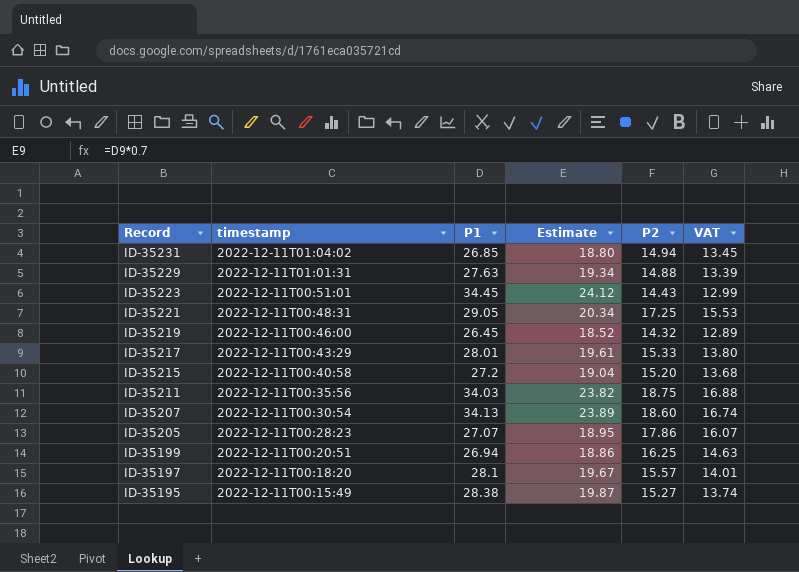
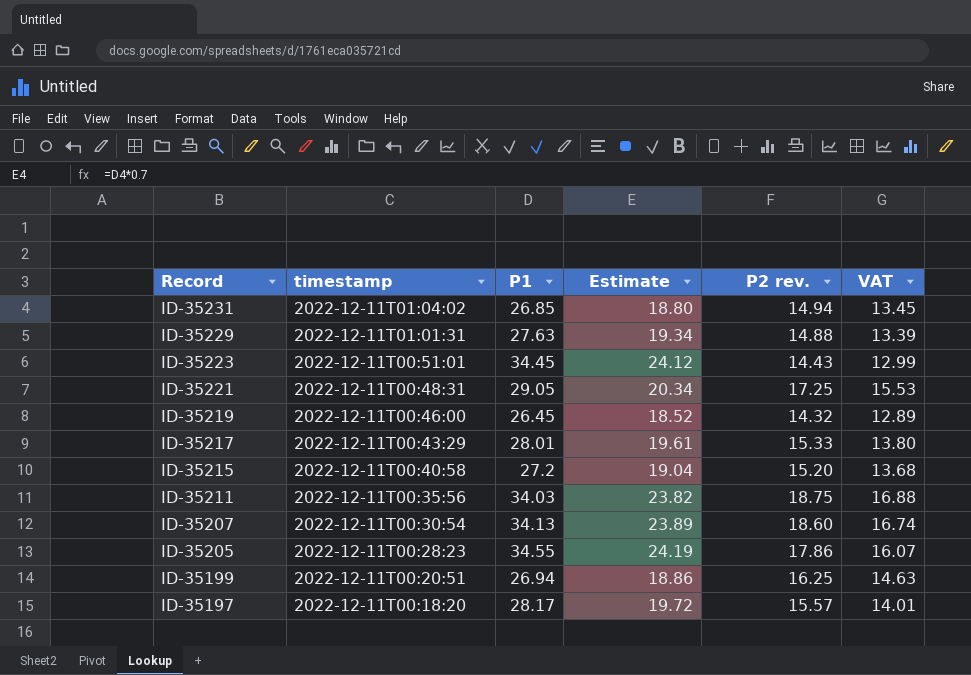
column name: P2 -> P2 rev.
row ID-35195: 2022-12-11T00:15:49 | 28.38 | 19.87 | 15.27 | 13.74 -> none
ID-35205 | P1: 27.07 -> 34.55
ID-35205 | Estimate: 18.95 -> 24.19
ID-35197 | P1: 28.1 -> 28.17
ID-35197 | Estimate: 19.67 -> 19.72

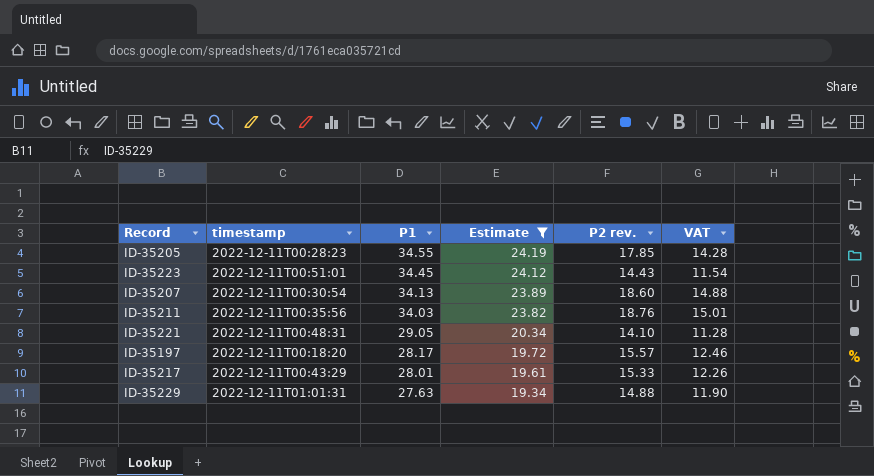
filter: none -> Estimate >= 19.34
row order: Record descending -> P1 descending
column VAT | formula: [P2 rev.] * 0.9 -> [P2 rev.] * 0.8
ID-35205 | P2 rev.: 17.86 -> 17.85
ID-35211 | P2 rev.: 18.75 -> 18.76
ID-35221 | P2 rev.: 17.25 -> 14.10

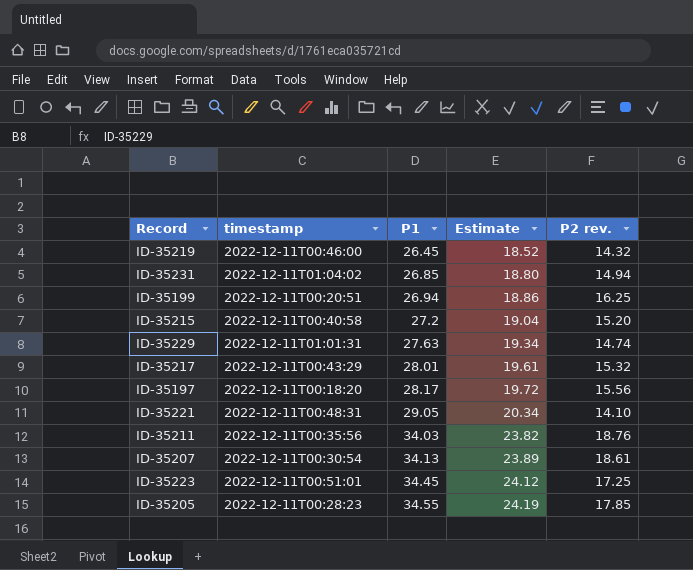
filter: Estimate >= 19.34 -> none
row order: P1 descending -> P1 ascending
column VAT | formula: [P2 rev.] * 0.8 -> none
ID-35229 | P2 rev.: 14.88 -> 14.74
ID-35217 | P2 rev.: 15.33 -> 15.32
ID-35197 | P2 rev.: 15.57 -> 15.56
ID-35207 | P2 rev.: 18.60 -> 18.61
ID-35223 | P2 rev.: 14.43 -> 17.25

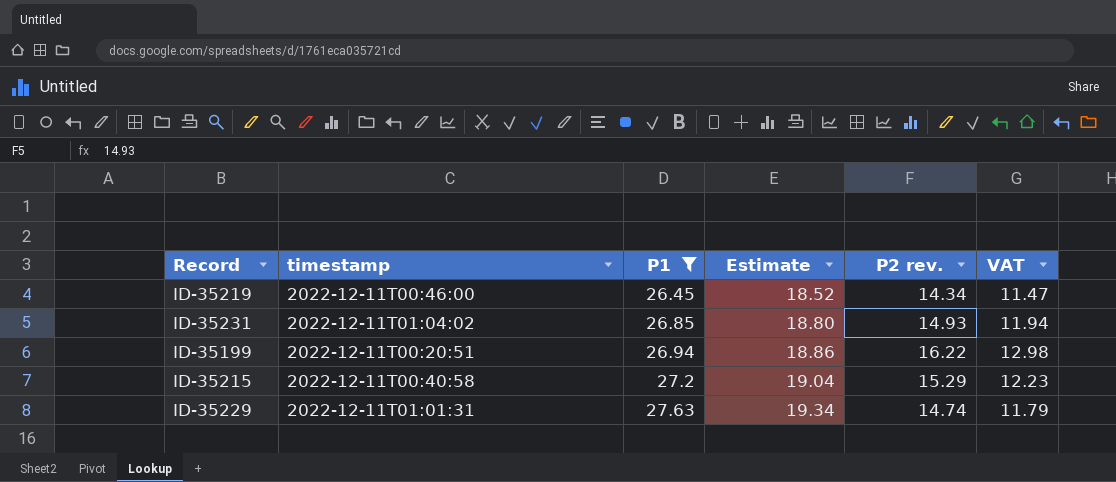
filter: none -> P1 <= 27.63
column VAT | formula: none -> [P2 rev.] * 0.8
ID-35219 | P2 rev.: 14.32 -> 14.34
ID-35231 | P2 rev.: 14.94 -> 14.93
ID-35199 | P2 rev.: 16.25 -> 16.22
ID-35215 | P2 rev.: 15.20 -> 15.29

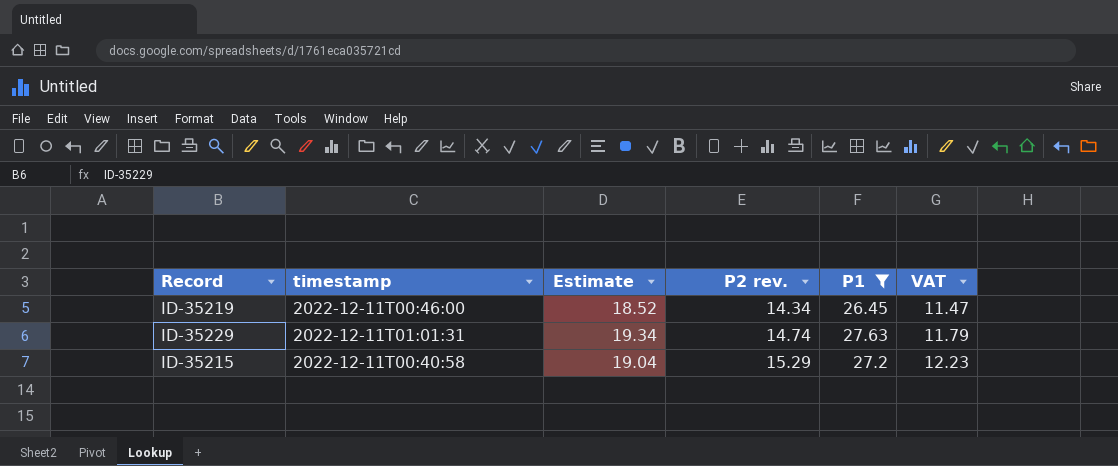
row order: P1 ascending -> P2 rev. ascending
column P1 | position: 3 -> 5
row ID-35231: 2022-12-11T01:04:02 | 26.85 | 18.80 | 14.93 | 11.94 -> none
row ID-35199: 2022-12-11T00:20:51 | 26.94 | 18.86 | 16.22 | 12.98 -> none

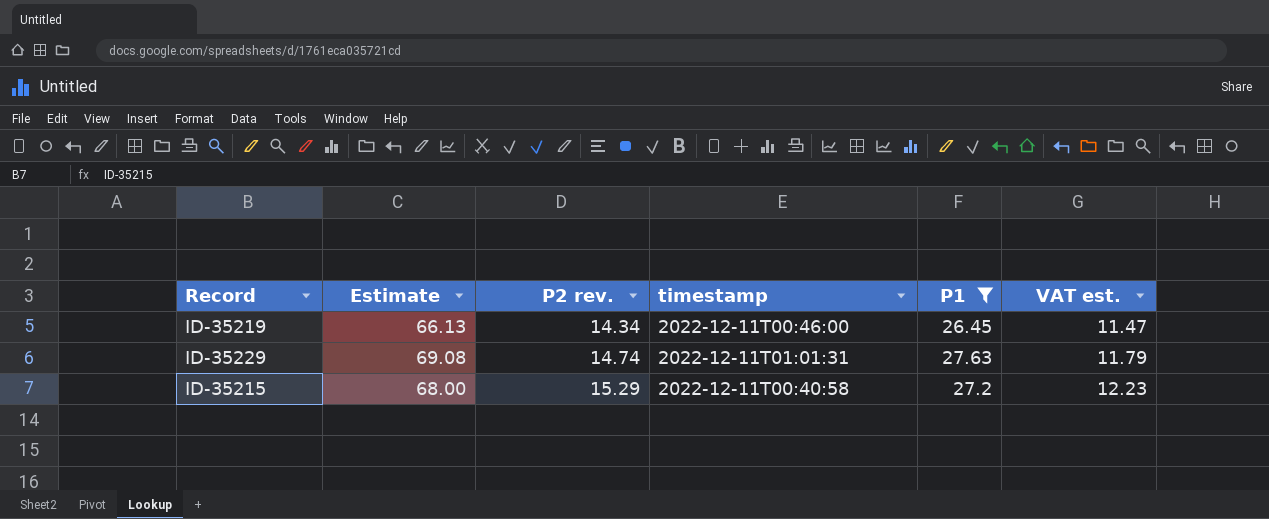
column Estimate | formula: [P1] * 0.7 -> [P1] * 2.5
column timestamp | position: 2 -> 4
column name: VAT -> VAT est.

